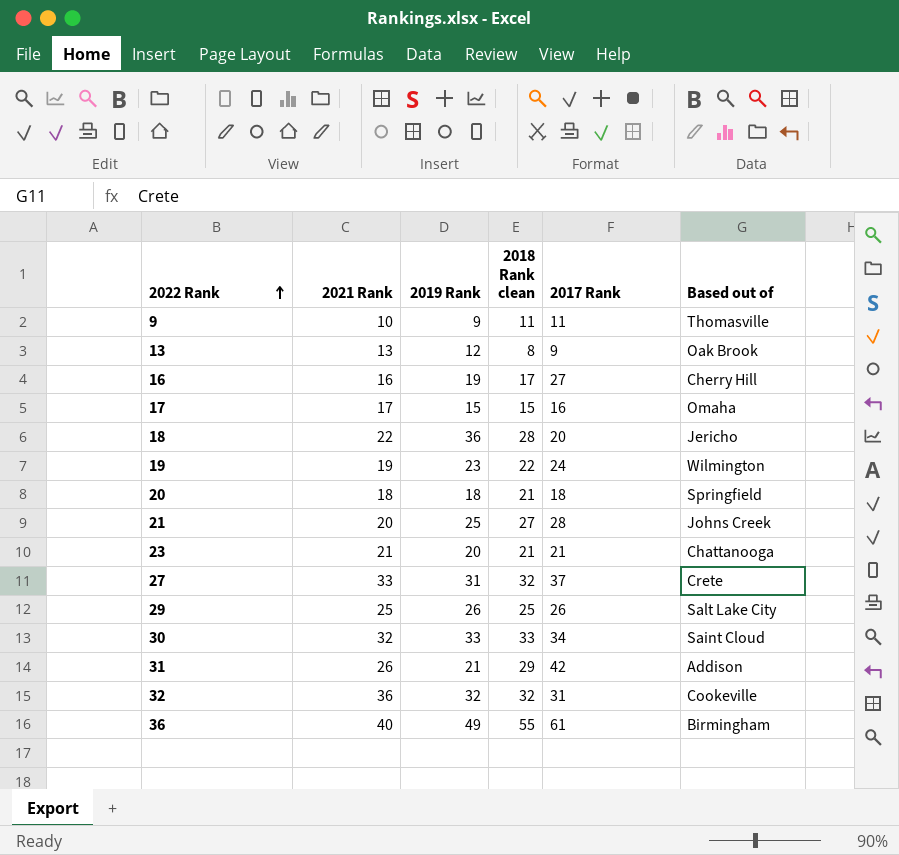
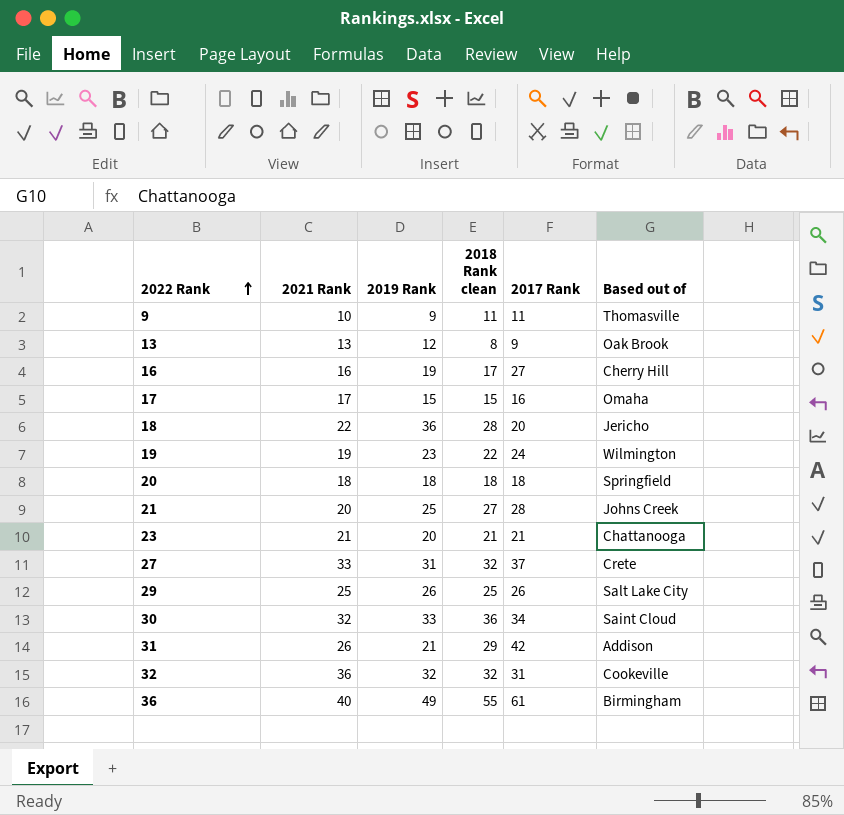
20 | 2018 Rank clean: 21 -> 18
30 | 2018 Rank clean: 33 -> 36

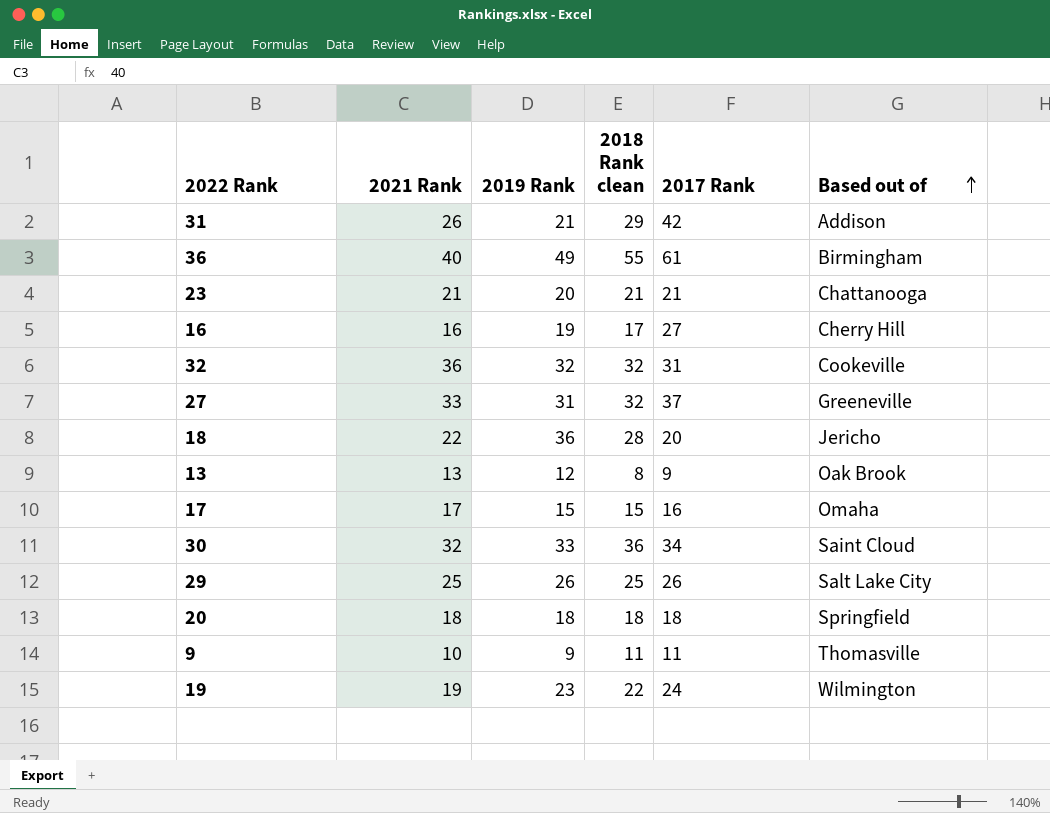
row order: 2022 Rank ascending -> Based out of ascending
row 21: 20 | 25 | 27 | 28 | Johns Creek -> none
27 | Based out of: Crete -> Greeneville

